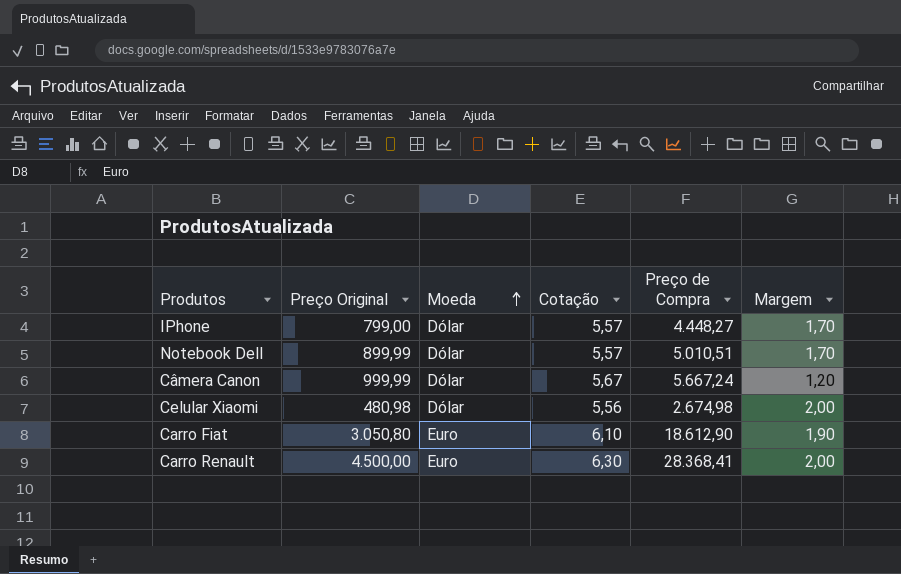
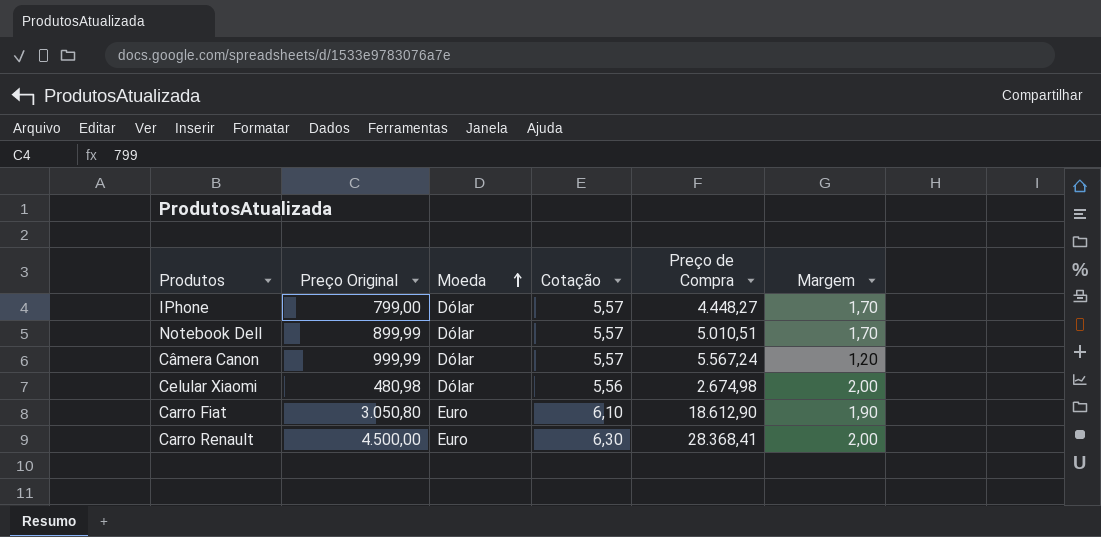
Câmera Canon | Cotação: 5,67 -> 5,57
Câmera Canon | Preço de Compra: 5.667,24 -> 5.567,24

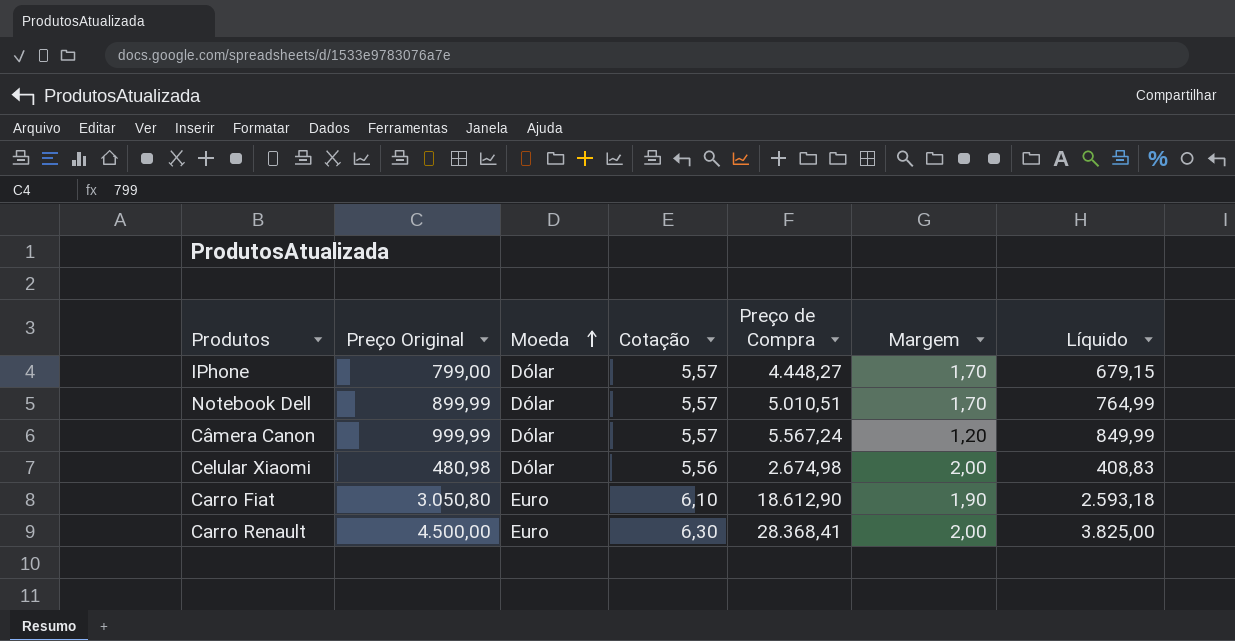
column Líquido | formula: none -> [Preço Original] * 0,85

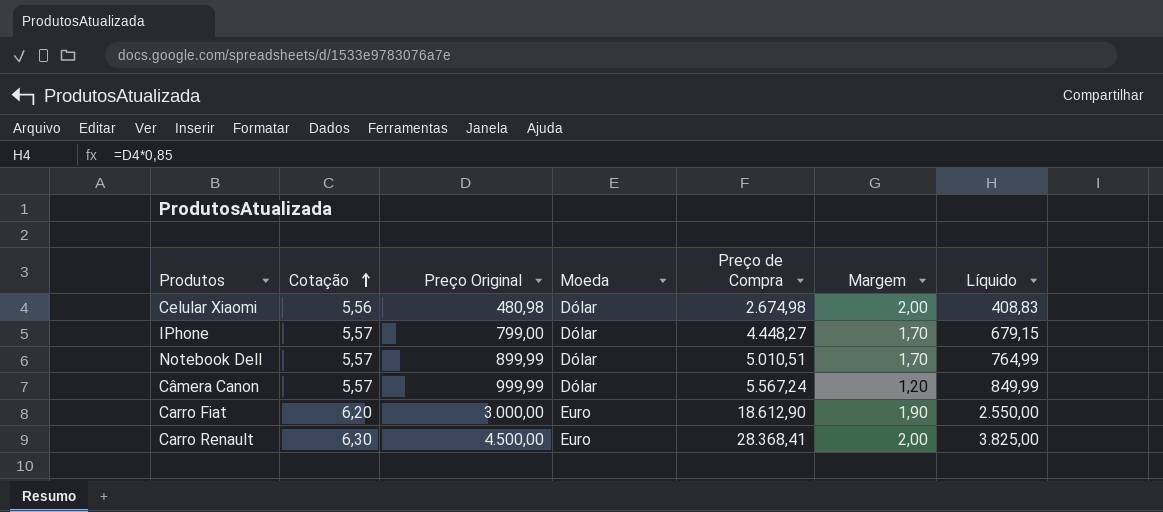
row order: Moeda ascending -> Cotação ascending
column Cotação | position: 4 -> 2
Carro Fiat | Cotação: 6,10 -> 6,20
Carro Fiat | Preço Original: 3.050,80 -> 3.000,00
Carro Fiat | Líquido: 2.593,18 -> 2.550,00

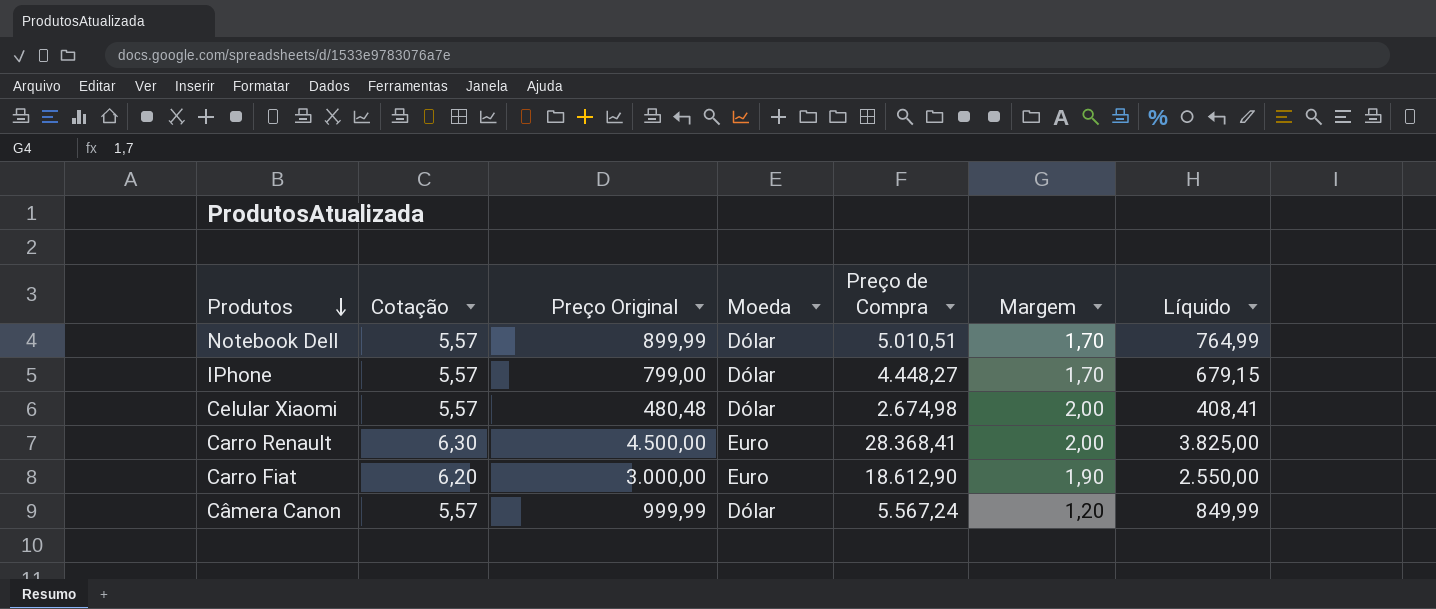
row order: Cotação ascending -> Produtos descending
Celular Xiaomi | Cotação: 5,56 -> 5,57
Celular Xiaomi | Preço Original: 480,98 -> 480,48
Celular Xiaomi | Líquido: 408,83 -> 408,41

